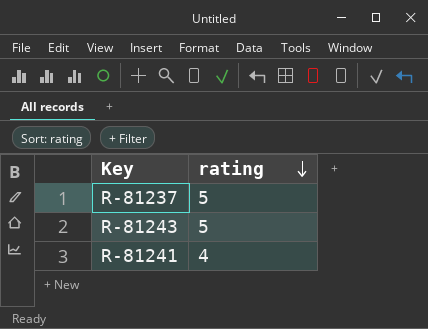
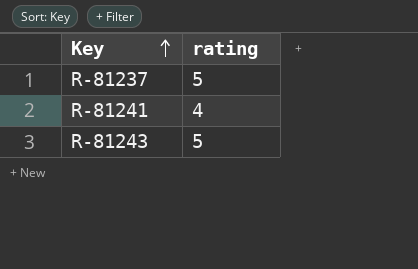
row order: rating descending -> Key ascending

